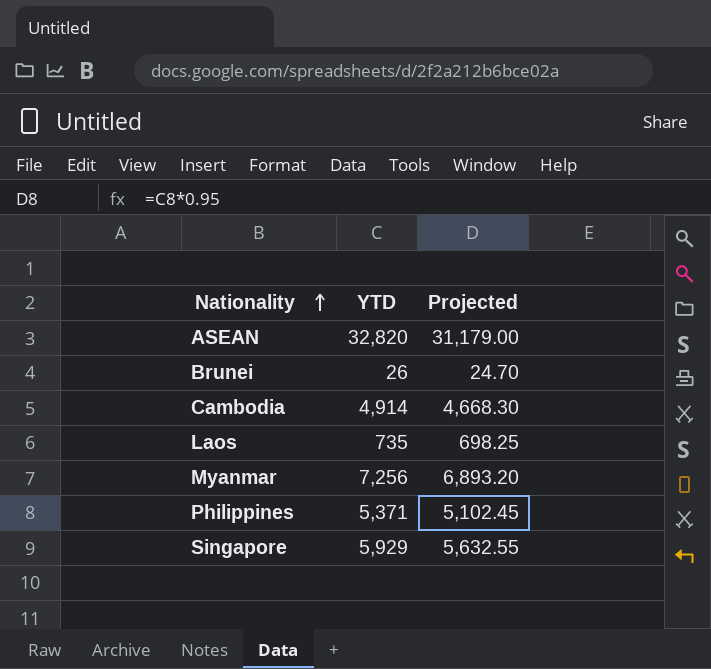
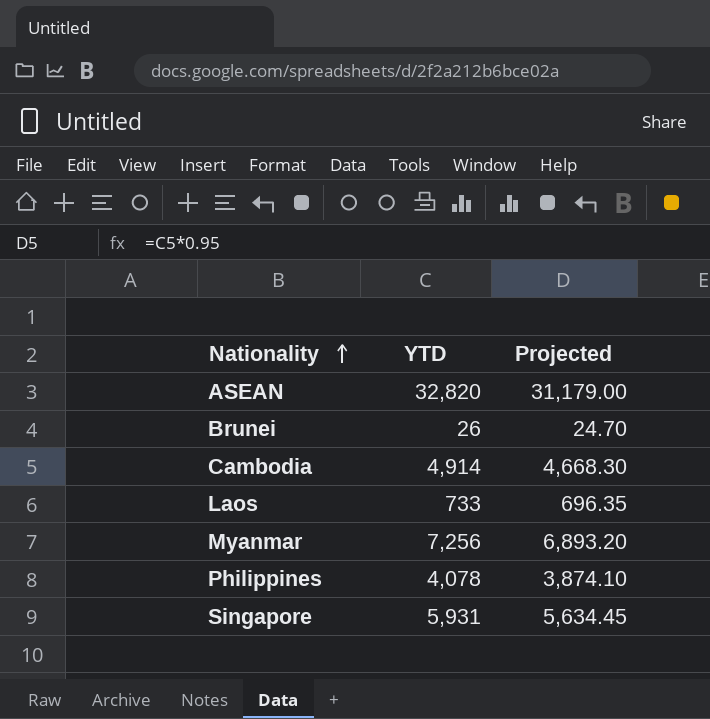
Laos | YTD: 735 -> 733
Laos | Projected: 698.25 -> 696.35
Philippines | YTD: 5,371 -> 4,078
Philippines | Projected: 5,102.45 -> 3,874.10
Singapore | YTD: 5,929 -> 5,931
Singapore | Projected: 5,632.55 -> 5,634.45

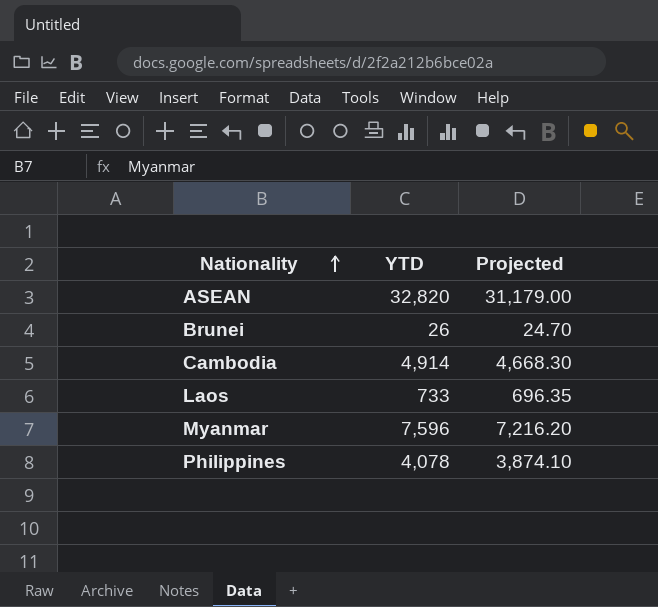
row Singapore: 5,931 | 5,634.45 -> none
Myanmar | YTD: 7,256 -> 7,596
Myanmar | Projected: 6,893.20 -> 7,216.20

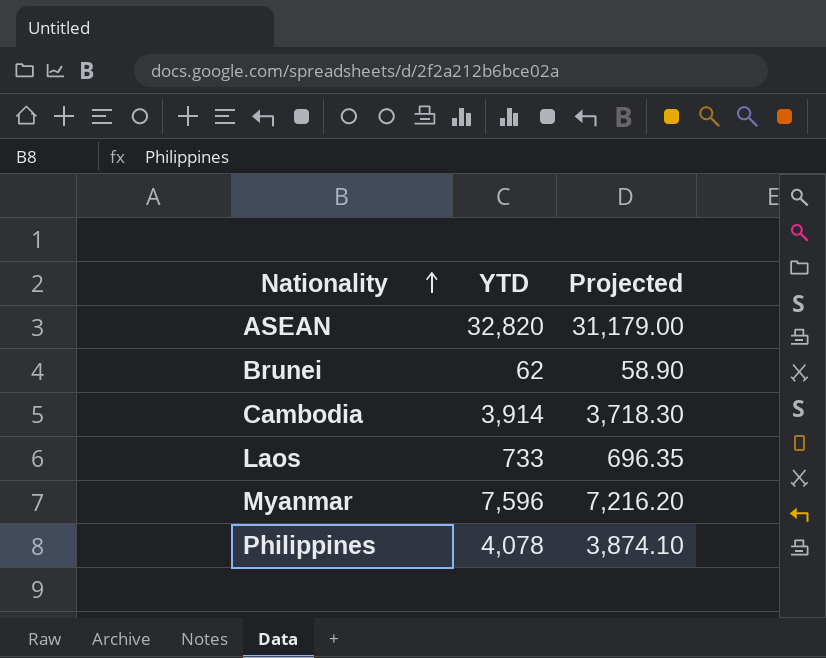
Brunei | YTD: 26 -> 62
Brunei | Projected: 24.70 -> 58.90
Cambodia | YTD: 4,914 -> 3,914
Cambodia | Projected: 4,668.30 -> 3,718.30

